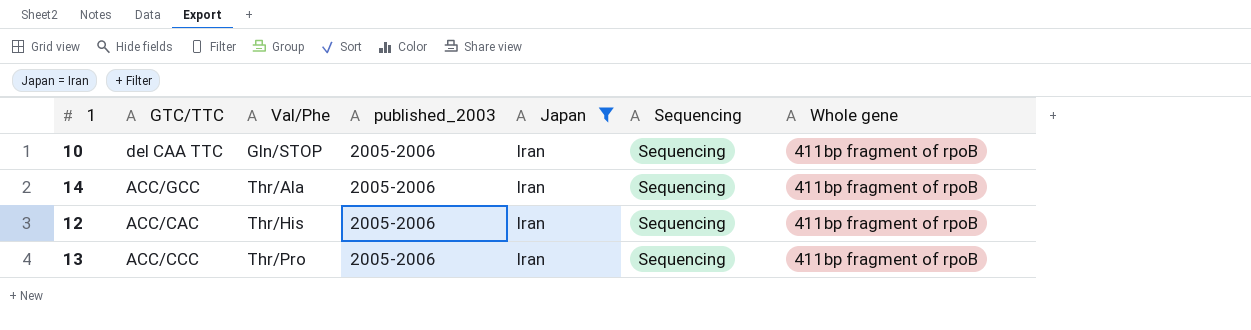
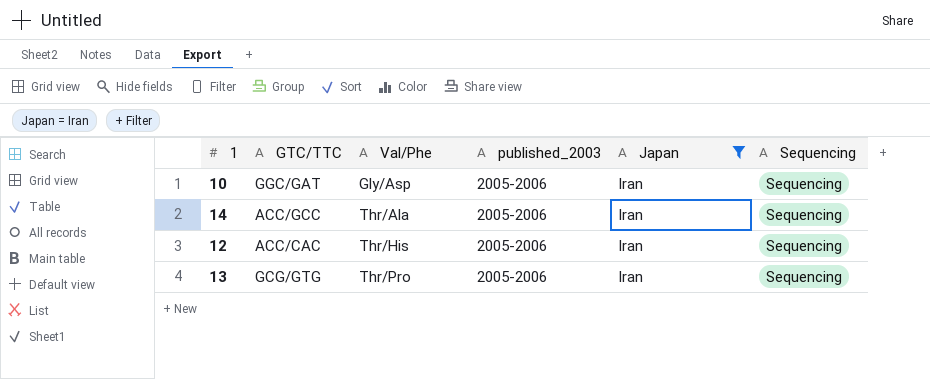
column Whole gene | position: 7 -> none
10 | GTC/TTC: del CAA TTC -> GGC/GAT
10 | Val/Phe: Gln/STOP -> Gly/Asp
13 | GTC/TTC: ACC/CCC -> GCG/GTG

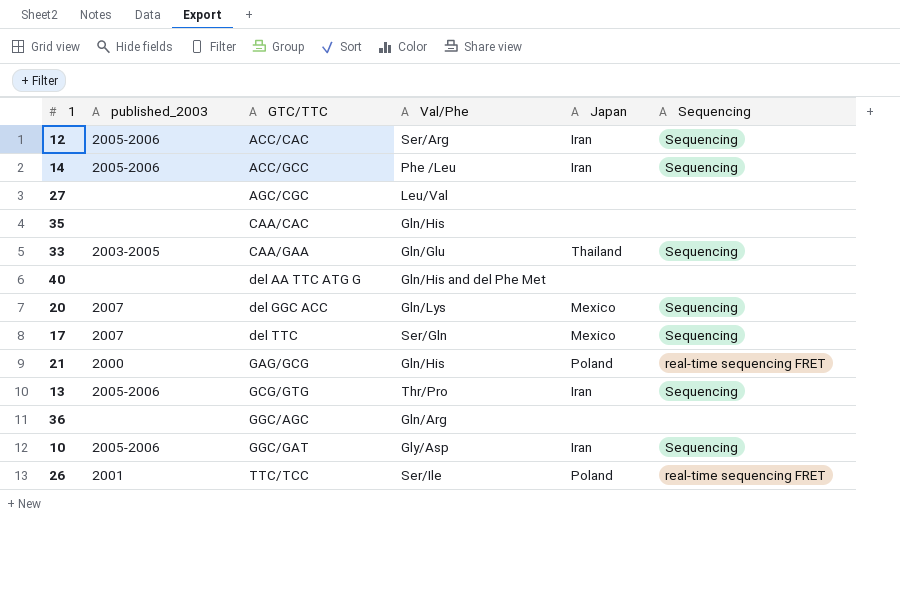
filter: Japan = Iran -> none
row order: Val/Phe ascending -> GTC/TTC ascending
column published_2003 | position: 4 -> 2
12 | Val/Phe: Thr/His -> Ser/Arg
14 | Val/Phe: Thr/Ala -> Phe /Leu

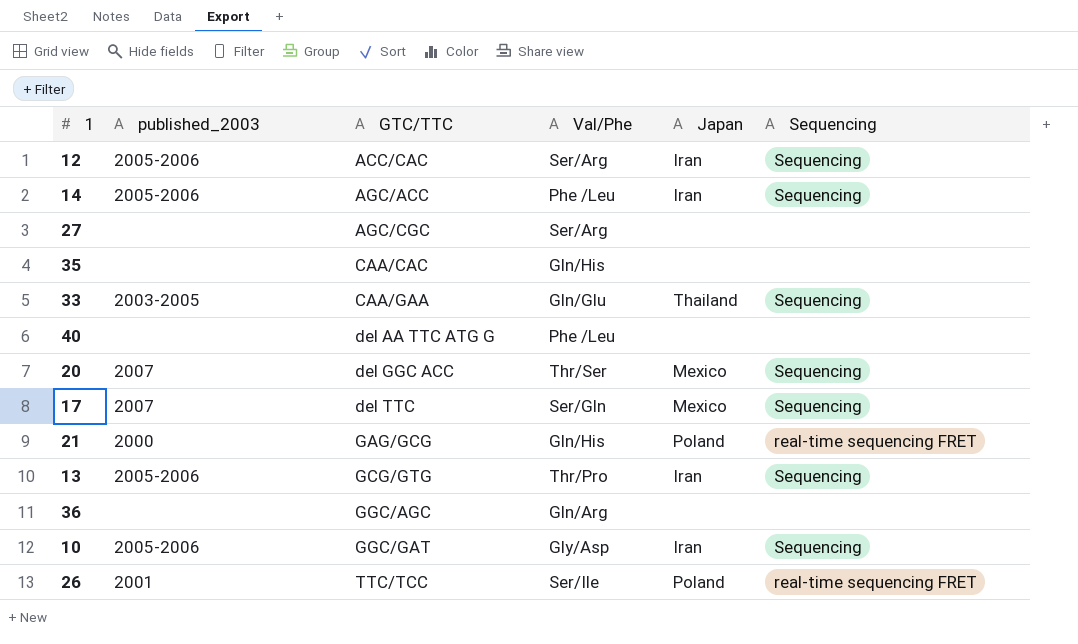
14 | GTC/TTC: ACC/GCC -> AGC/ACC
27 | Val/Phe: Leu/Val -> Ser/Arg
40 | Val/Phe: Gln/His and del Phe Met -> Phe /Leu
20 | Val/Phe: Gln/Lys -> Thr/Ser

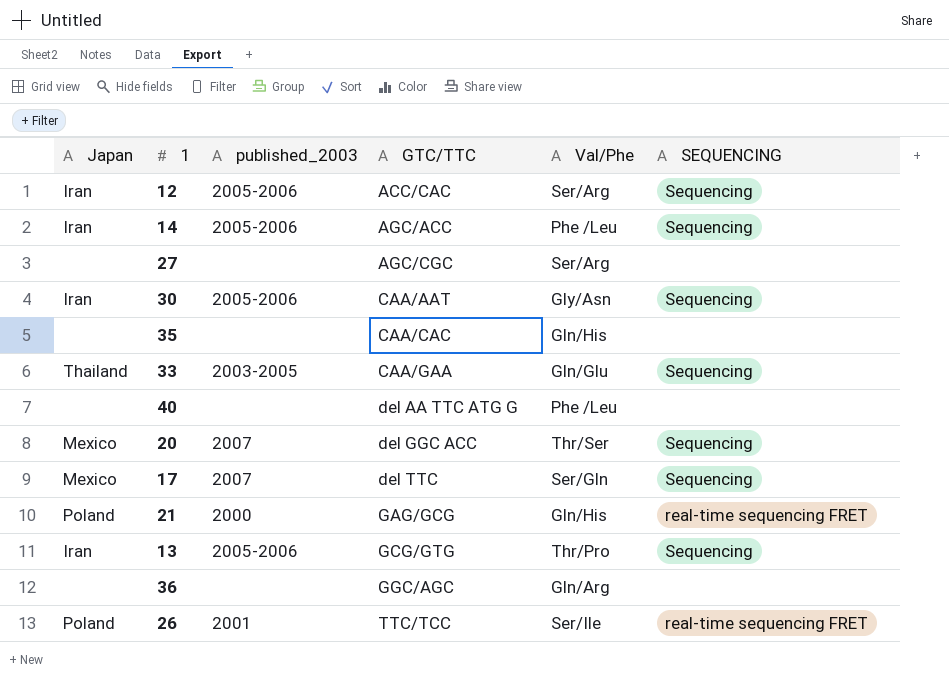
column Japan | position: 5 -> 1
column name: Sequencing -> SEQUENCING
row 10: 2005-2006 | GGC/GAT | Gly/Asp | Iran | Sequencing -> none
row 30: none -> Iran | 2005-2006 | CAA/AAT | Gly/Asn | Sequencing

